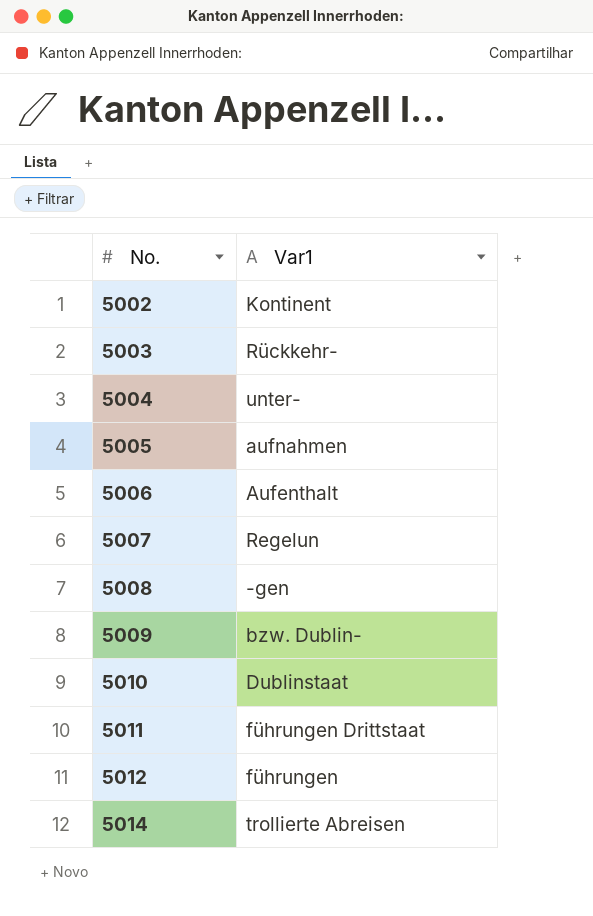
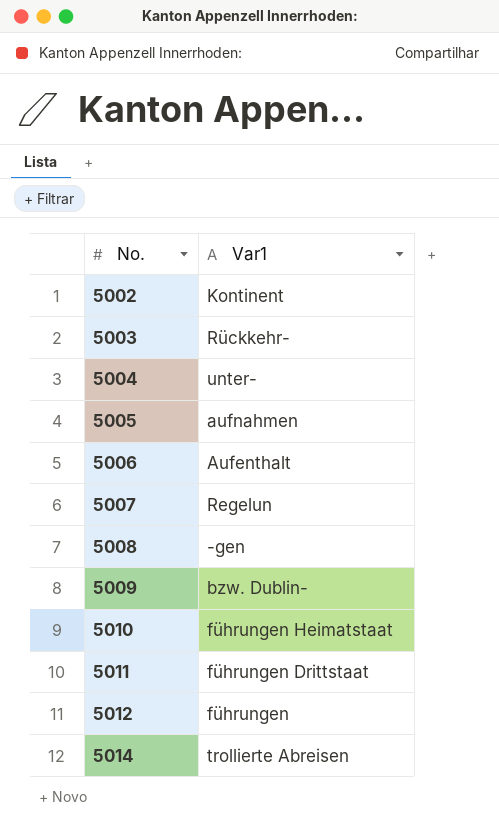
5010 | Var1: Dublinstaat -> führungen Heimatstaat

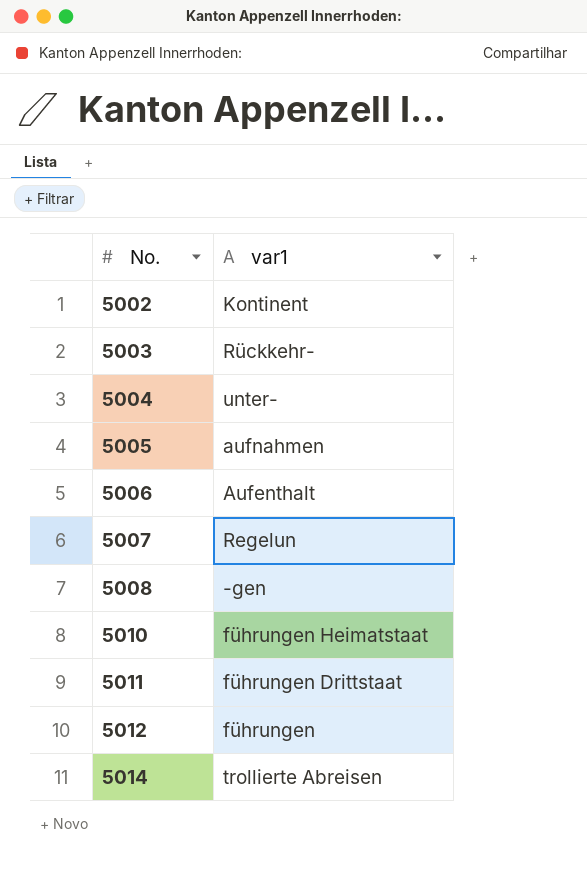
column name: Var1 -> var1
row 5009: bzw. Dublin- -> none

